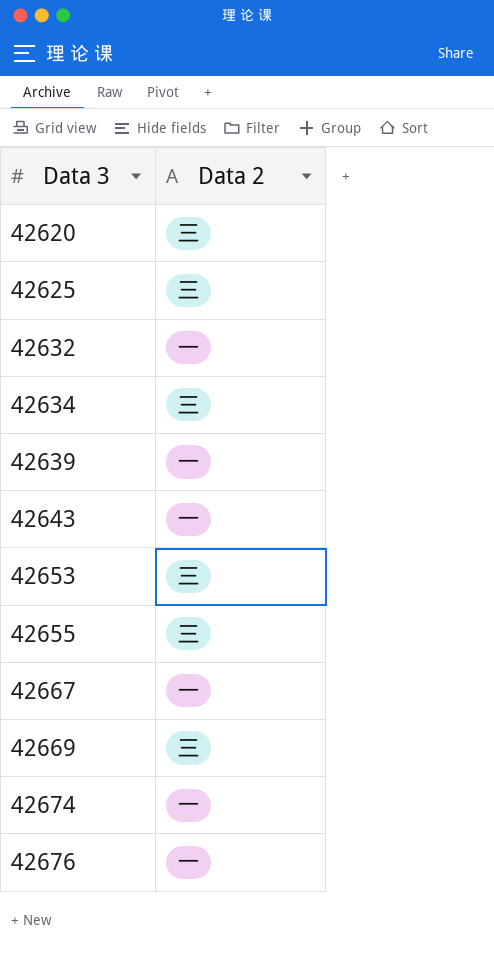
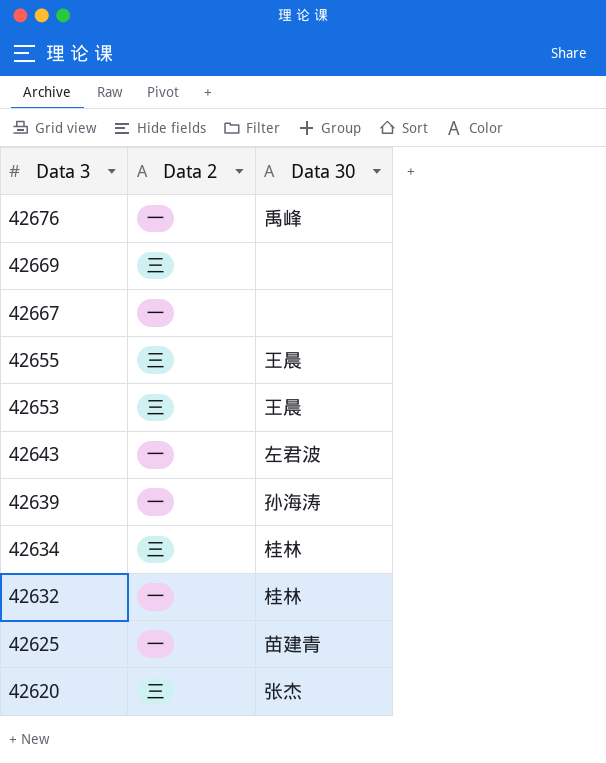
row order: Data 3 ascending -> Data 3 descending
column Data 30 | position: none -> 3
row 42674: 一 -> none
42625 | Data 2: 三 -> 一

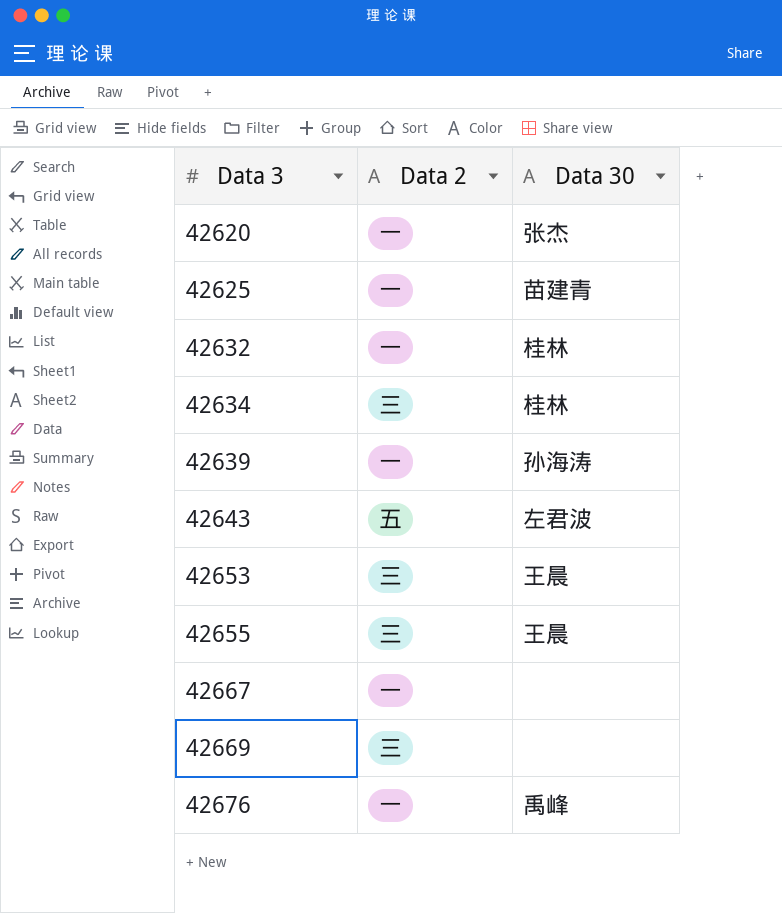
row order: Data 3 descending -> Data 3 ascending
42620 | Data 2: 三 -> 一
42643 | Data 2: 一 -> 五

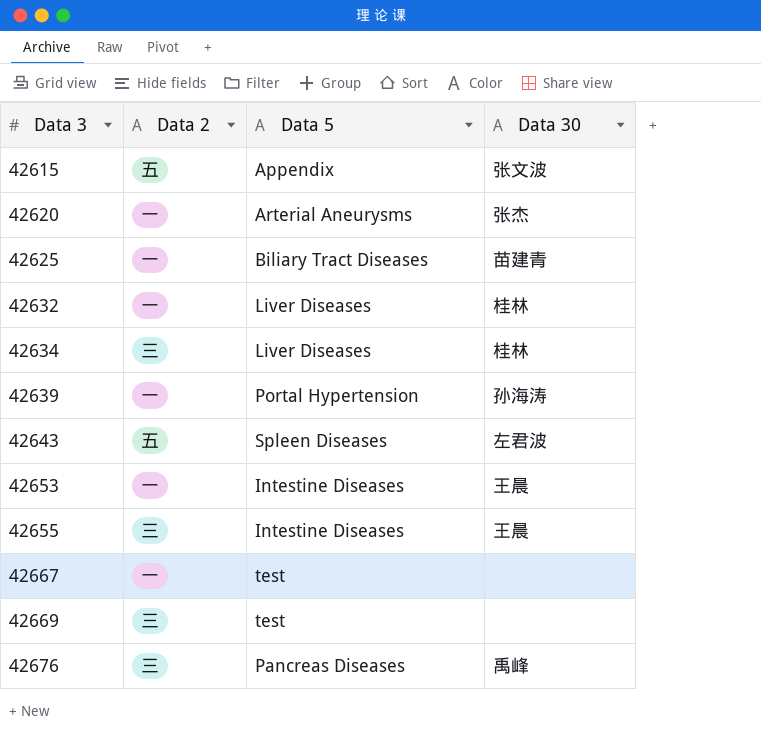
column Data 5 | position: none -> 3
row 42615: none -> 五 | Appendix | 张文波
42653 | Data 2: 三 -> 一
42676 | Data 2: 一 -> 三

